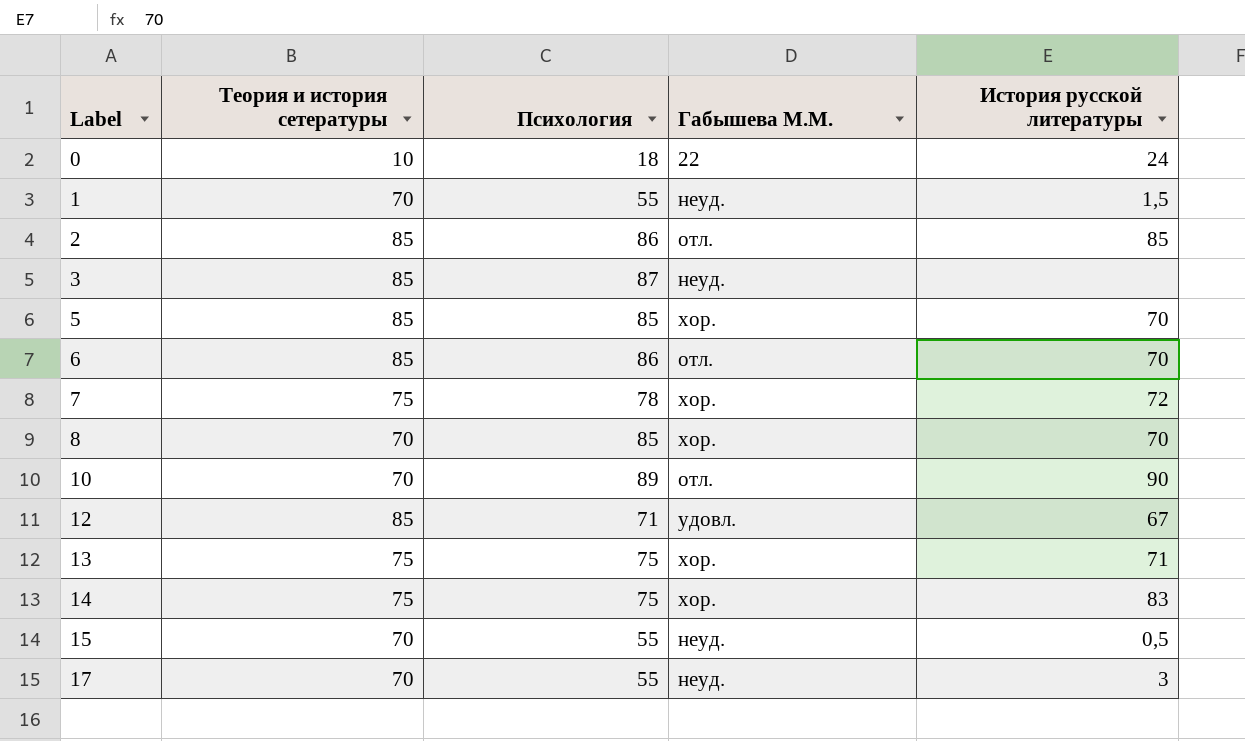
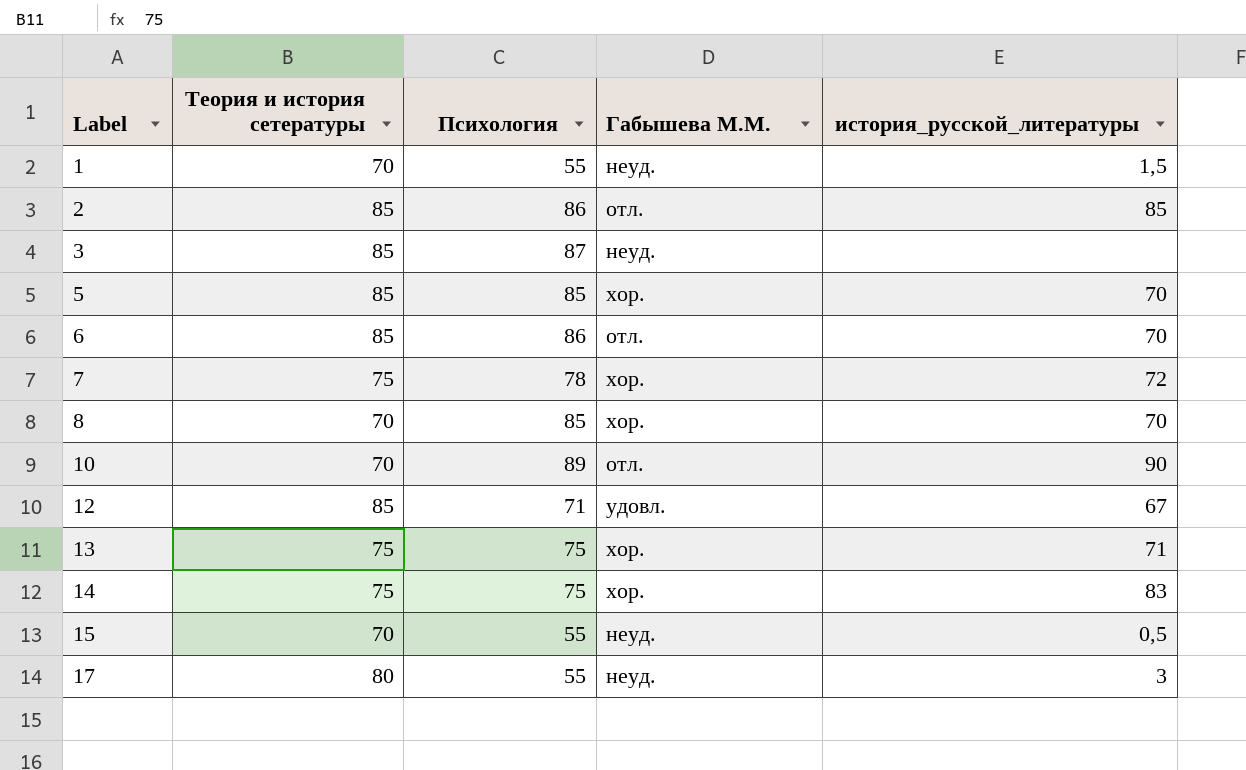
column name: История русской литературы -> история_русской_литературы
row 0: 10 | 18 | 22 | 24 -> none
17 | Теория и история сетературы: 70 -> 80

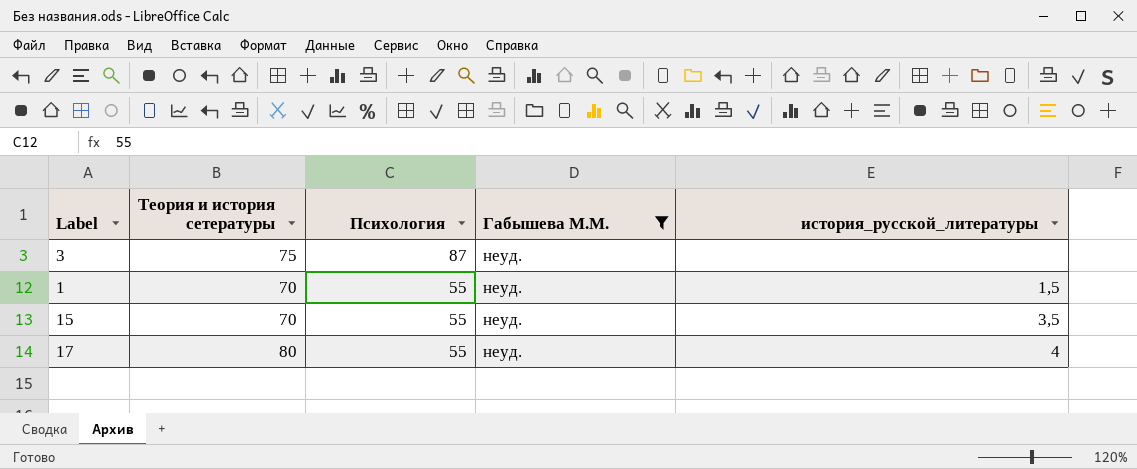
filter: none -> Габышева М.М. = неуд.
row order: Label ascending -> Психология descending
3 | Теория и история сетературы: 85 -> 75
15 | история_русской_литературы: 0,5 -> 3,5
17 | история_русской_литературы: 3 -> 4

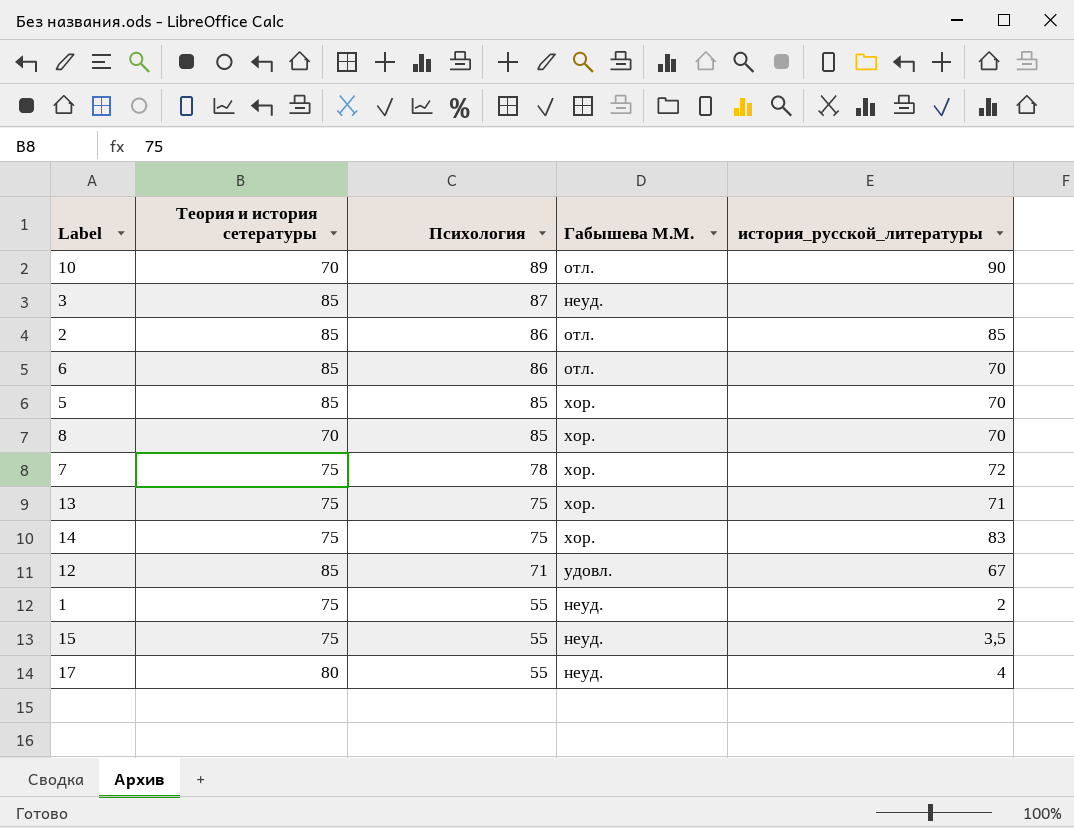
filter: Габышева М.М. = неуд. -> none
3 | Теория и история сетературы: 75 -> 85
1 | Теория и история сетературы: 70 -> 75
1 | история_русской_литературы: 1,5 -> 2
15 | Теория и история сетературы: 70 -> 75

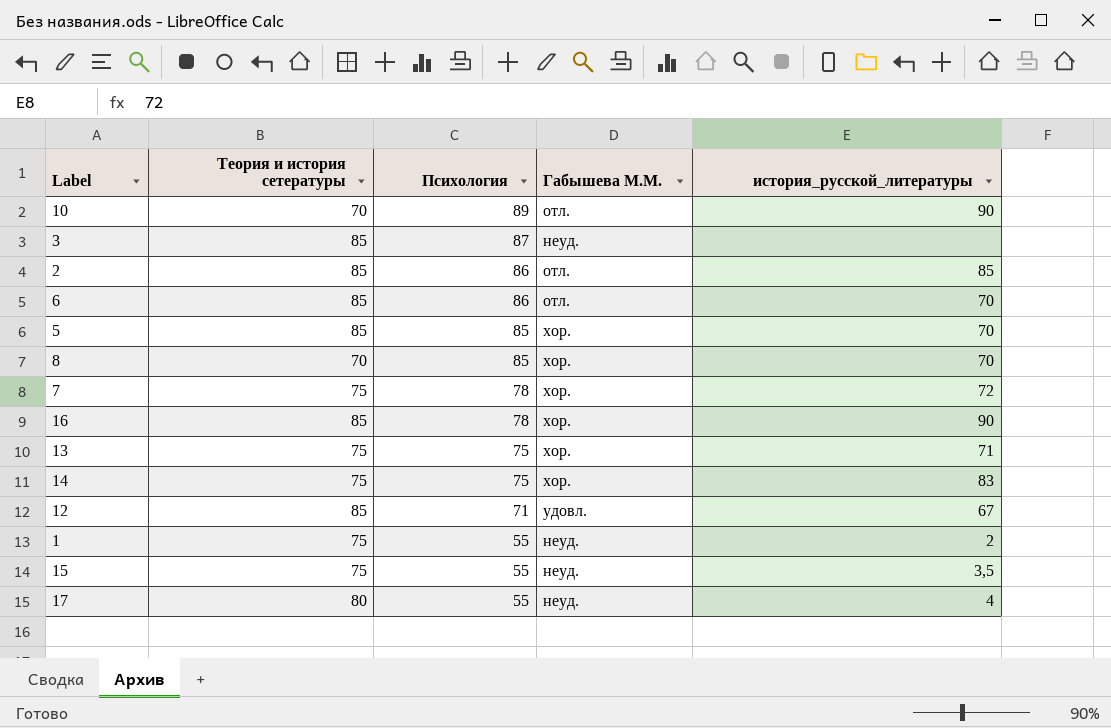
row 16: none -> 85 | 78 | хор. | 90

